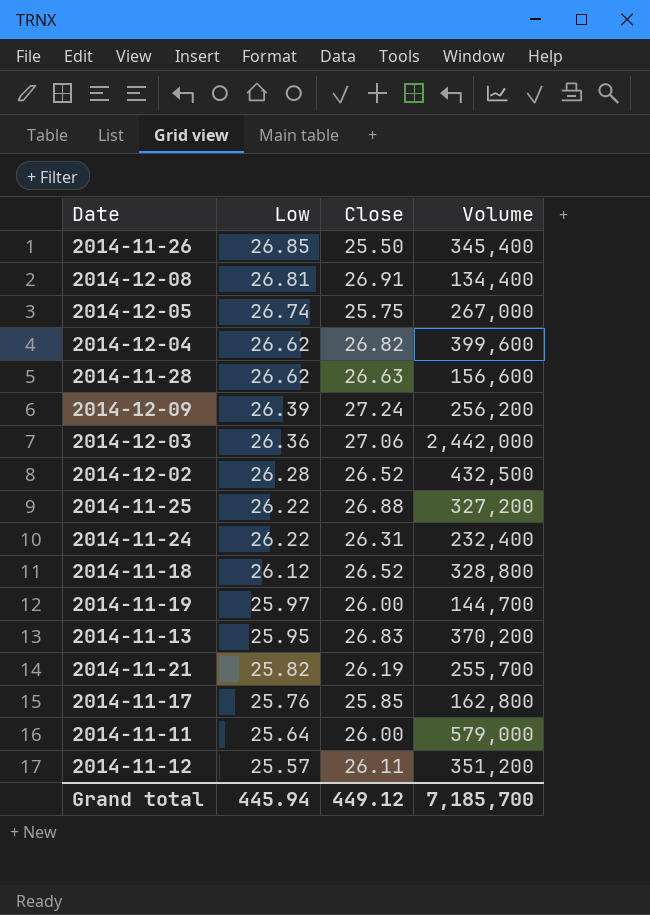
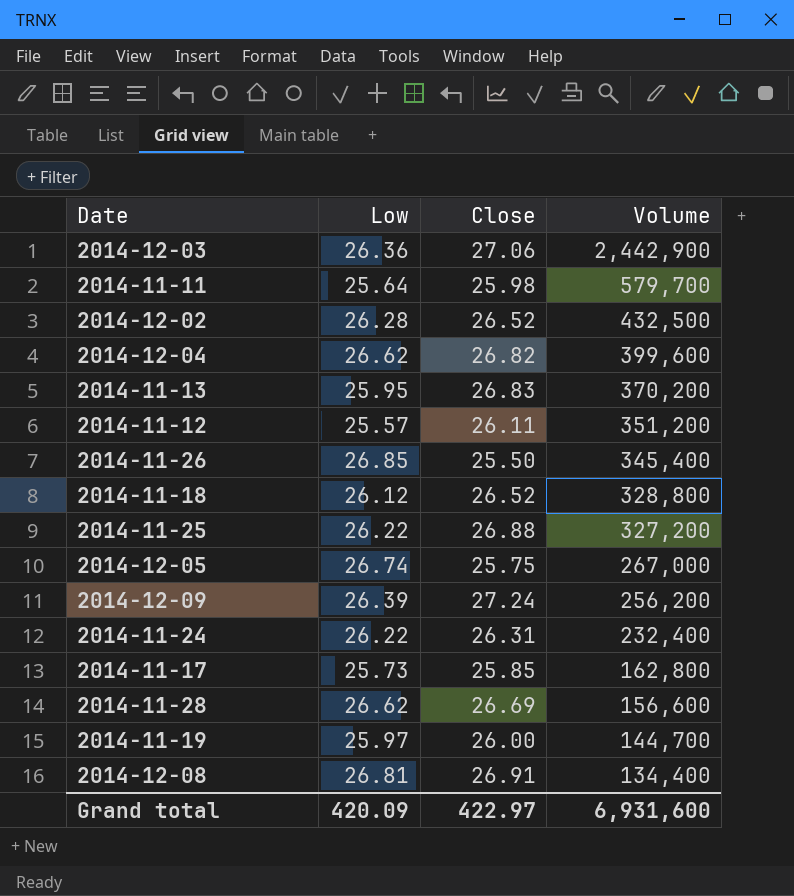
row order: Low descending -> Volume descending
row 2014-11-21: 25.82 | 26.19 | 255,700 -> none
2014-12-03 | Volume: 2,442,000 -> 2,442,900
2014-11-11 | Close: 26.00 -> 25.98
2014-11-11 | Volume: 579,000 -> 579,700
2014-11-17 | Low: 25.76 -> 25.73
2014-11-28 | Close: 26.63 -> 26.69
Grand total | Low: 445.94 -> 420.09
Grand total | Close: 449.12 -> 422.97
Grand total | Volume: 7,185,700 -> 6,931,600

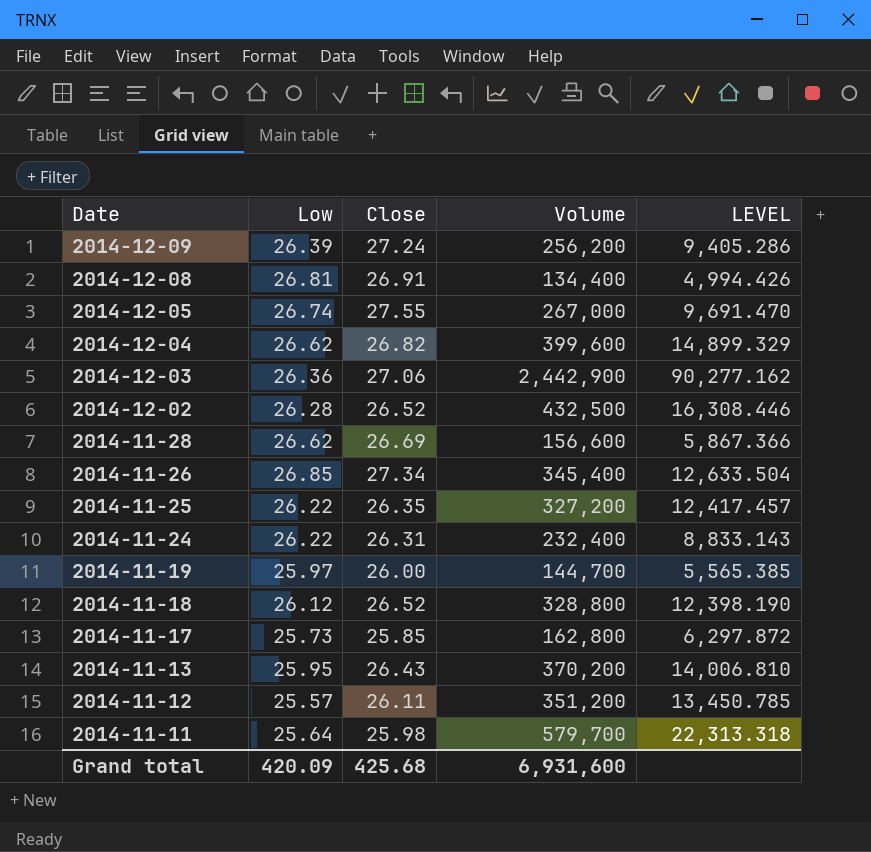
row order: Volume descending -> Date descending
column LEVEL | formula: none -> [Volume] / [Close]
2014-12-05 | Close: 25.75 -> 27.55
2014-11-26 | Close: 25.50 -> 27.34
2014-11-25 | Close: 26.88 -> 26.35
2014-11-13 | Close: 26.83 -> 26.43
Grand total | Close: 422.97 -> 425.68

